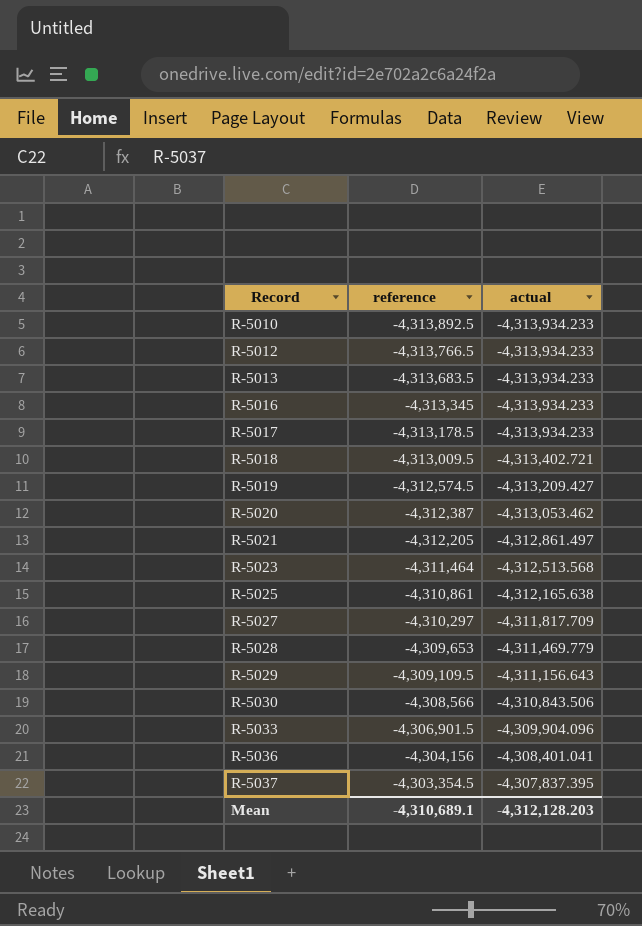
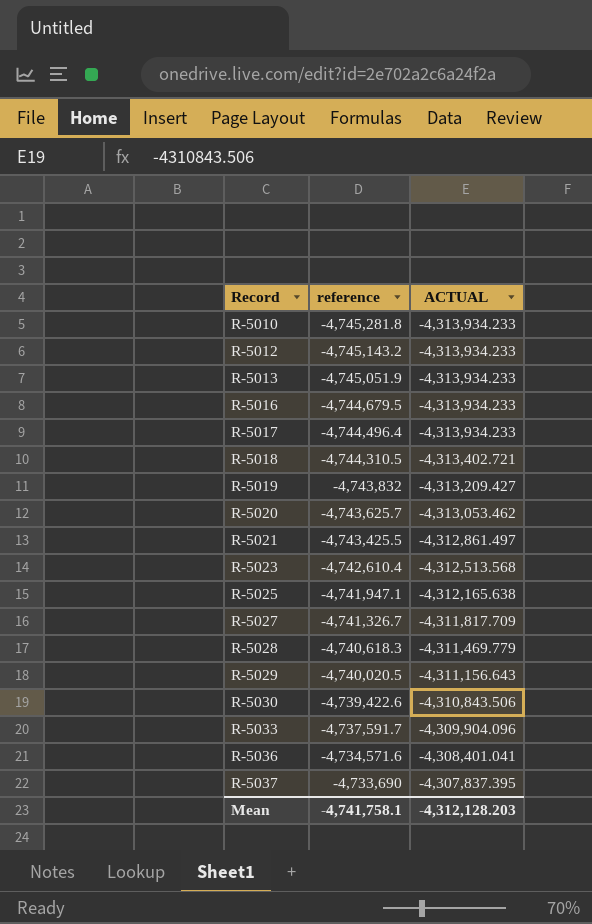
column name: actual -> ACTUAL
R-5010 | reference: -4,313,892.5 -> -4,745,281.8
R-5012 | reference: -4,313,766.5 -> -4,745,143.2
R-5013 | reference: -4,313,683.5 -> -4,745,051.9
R-5016 | reference: -4,313,345 -> -4,744,679.5
R-5017 | reference: -4,313,178.5 -> -4,744,496.4
R-5018 | reference: -4,313,009.5 -> -4,744,310.5
R-5019 | reference: -4,312,574.5 -> -4,743,832
R-5020 | reference: -4,312,387 -> -4,743,625.7
R-5021 | reference: -4,312,205 -> -4,743,425.5
R-5023 | reference: -4,311,464 -> -4,742,610.4
R-5025 | reference: -4,310,861 -> -4,741,947.1
R-5027 | reference: -4,310,297 -> -4,741,326.7
R-5028 | reference: -4,309,653 -> -4,740,618.3
R-5029 | reference: -4,309,109.5 -> -4,740,020.5
R-5030 | reference: -4,308,566 -> -4,739,422.6
R-5033 | reference: -4,306,901.5 -> -4,737,591.7
R-5036 | reference: -4,304,156 -> -4,734,571.6
R-5037 | reference: -4,303,354.5 -> -4,733,690
Mean | reference: -4,310,689.1 -> -4,741,758.1

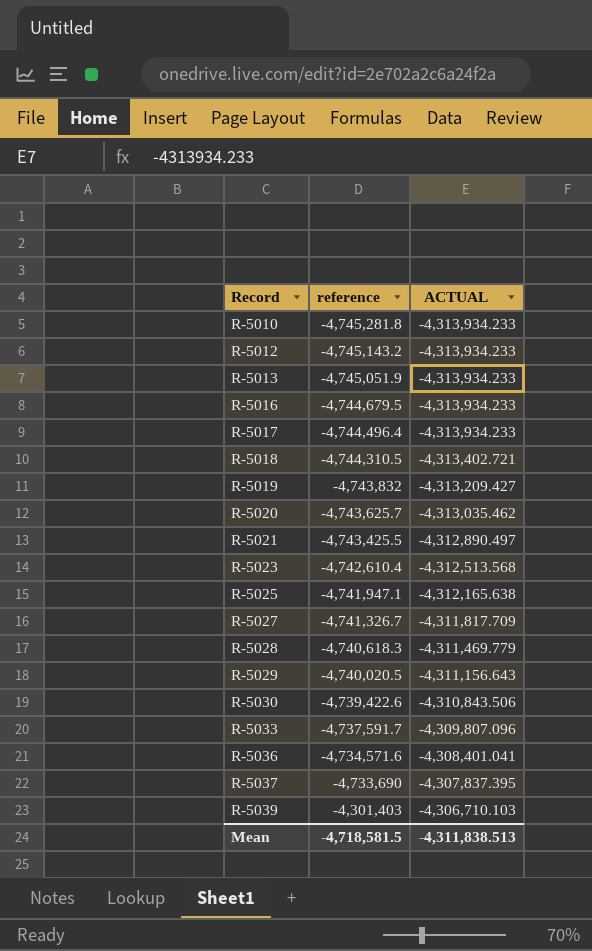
R-5020 | ACTUAL: -4,313,053.462 -> -4,313,035.462
R-5021 | ACTUAL: -4,312,861.497 -> -4,312,890.497
R-5033 | ACTUAL: -4,309,904.096 -> -4,309,807.096
row R-5039: none -> -4,301,403 | -4,306,710.103
Mean | reference: -4,741,758.1 -> -4,718,581.5
Mean | ACTUAL: -4,312,128.203 -> -4,311,838.513

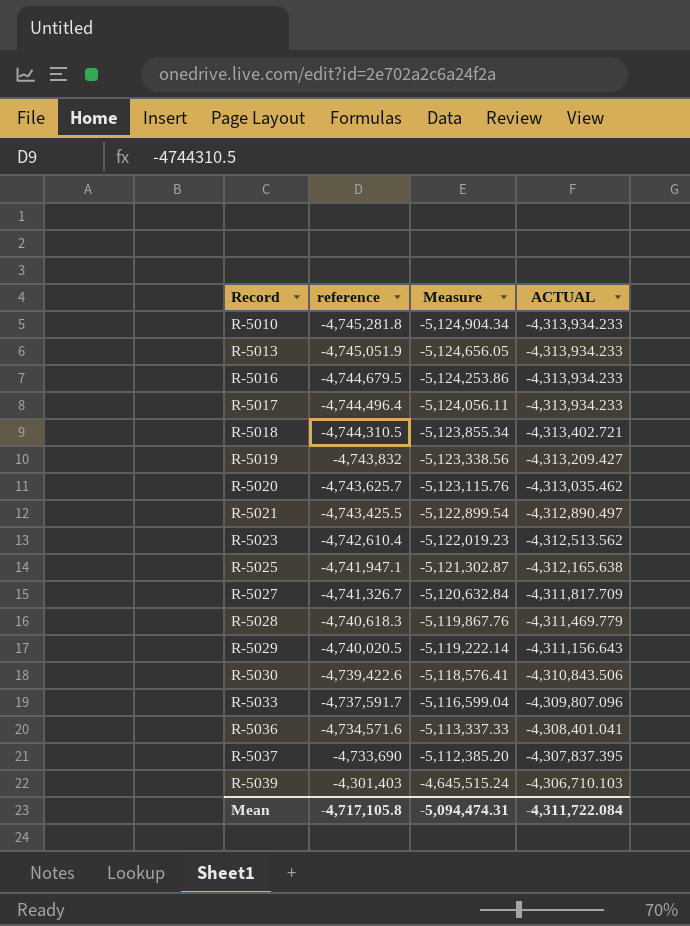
column Measure | formula: none -> [reference] * 1.08
row R-5012: -4,745,143.2 | -4,313,934.233 -> none
R-5023 | ACTUAL: -4,312,513.568 -> -4,312,513.562
Mean | reference: -4,718,581.5 -> -4,717,105.8
Mean | ACTUAL: -4,311,838.513 -> -4,311,722.084

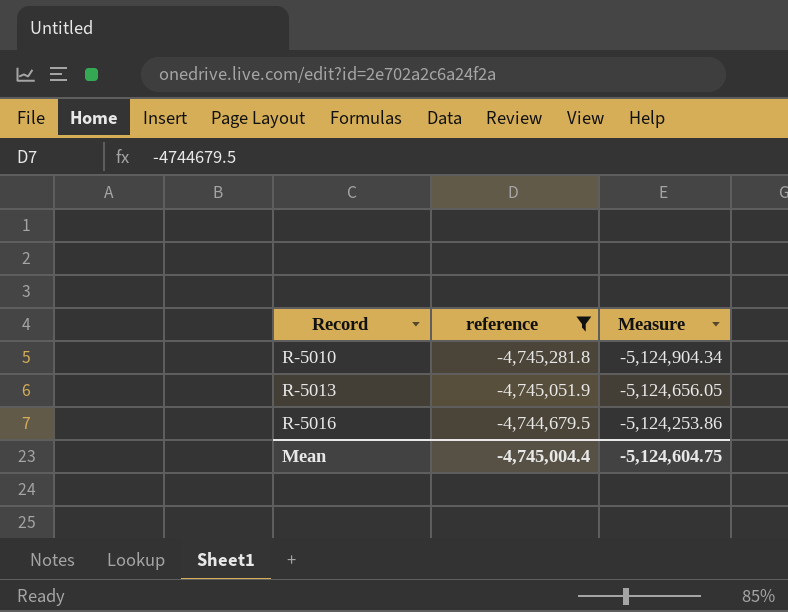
filter: none -> reference <= -4,744,679.5
column ACTUAL | position: 4 -> none
Mean | reference: -4,717,105.8 -> -4,745,004.4
Mean | Measure: -5,094,474.31 -> -5,124,604.75

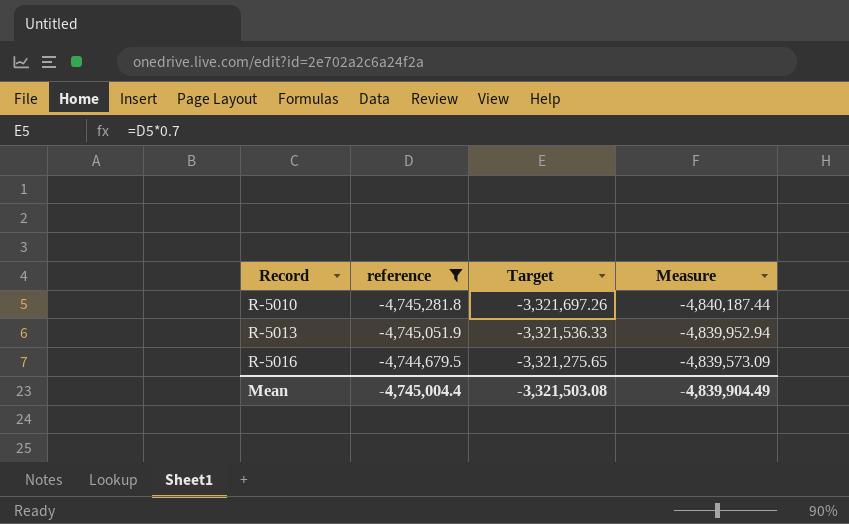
column Target | formula: none -> [reference] * 0.7
column Measure | formula: [reference] * 1.08 -> [reference] * 1.02
Mean | Measure: -5,124,604.75 -> -4,839,904.49

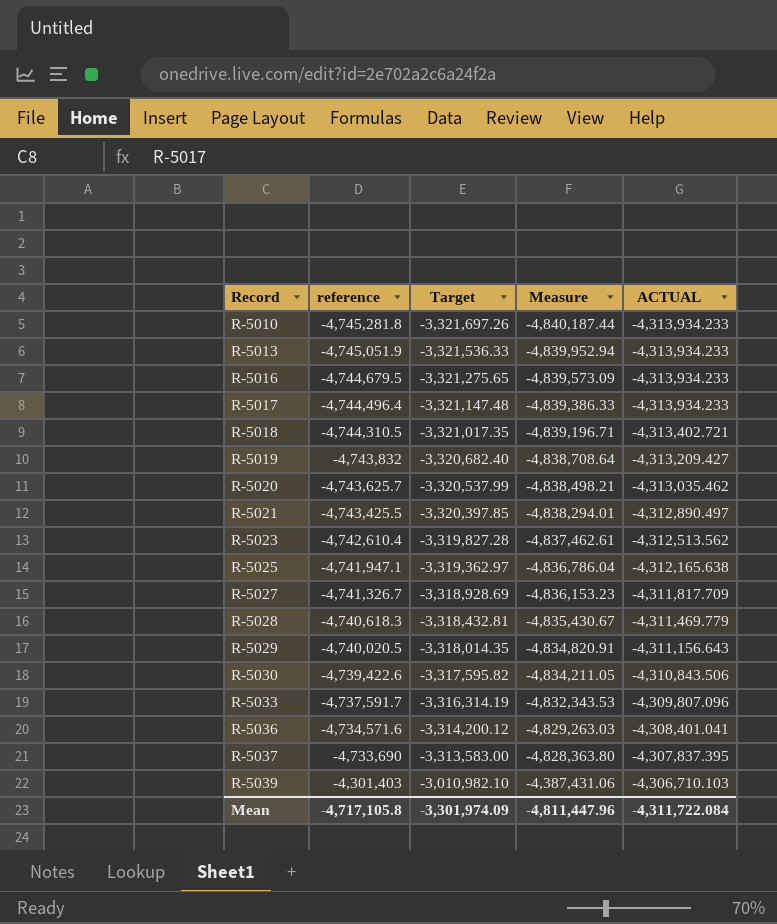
filter: reference <= -4,744,679.5 -> none
column ACTUAL | position: none -> 5
Mean | reference: -4,745,004.4 -> -4,717,105.8
Mean | Target: -3,321,503.08 -> -3,301,974.09
Mean | Measure: -4,839,904.49 -> -4,811,447.96

